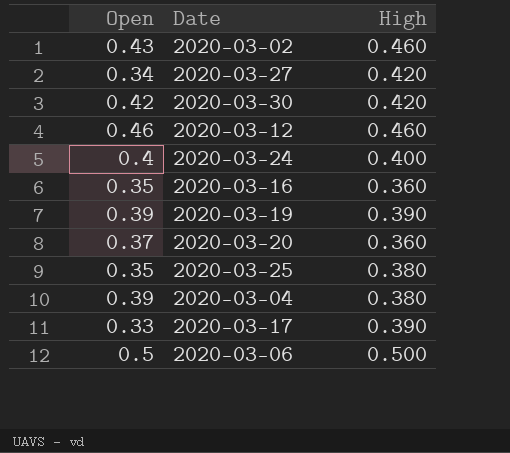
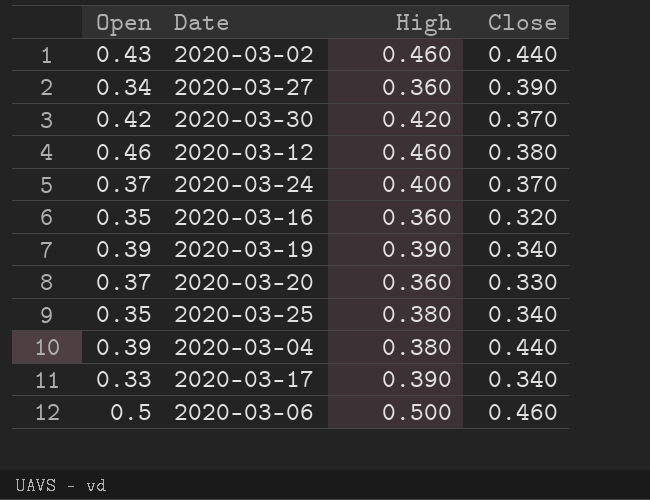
column Close | position: none -> 4
2020-03-27 | High: 0.420 -> 0.360
2020-03-24 | Open: 0.4 -> 0.37

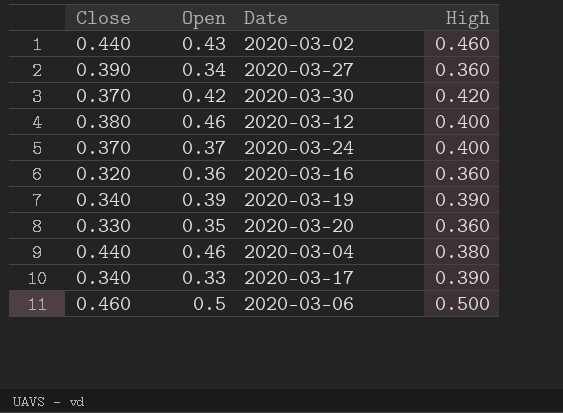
column Close | position: 4 -> 1
row 2020-03-25: 0.35 | 0.380 | 0.340 -> none
2020-03-12 | High: 0.460 -> 0.400
2020-03-16 | Open: 0.35 -> 0.36
2020-03-20 | Open: 0.37 -> 0.35
2020-03-04 | Open: 0.39 -> 0.46

